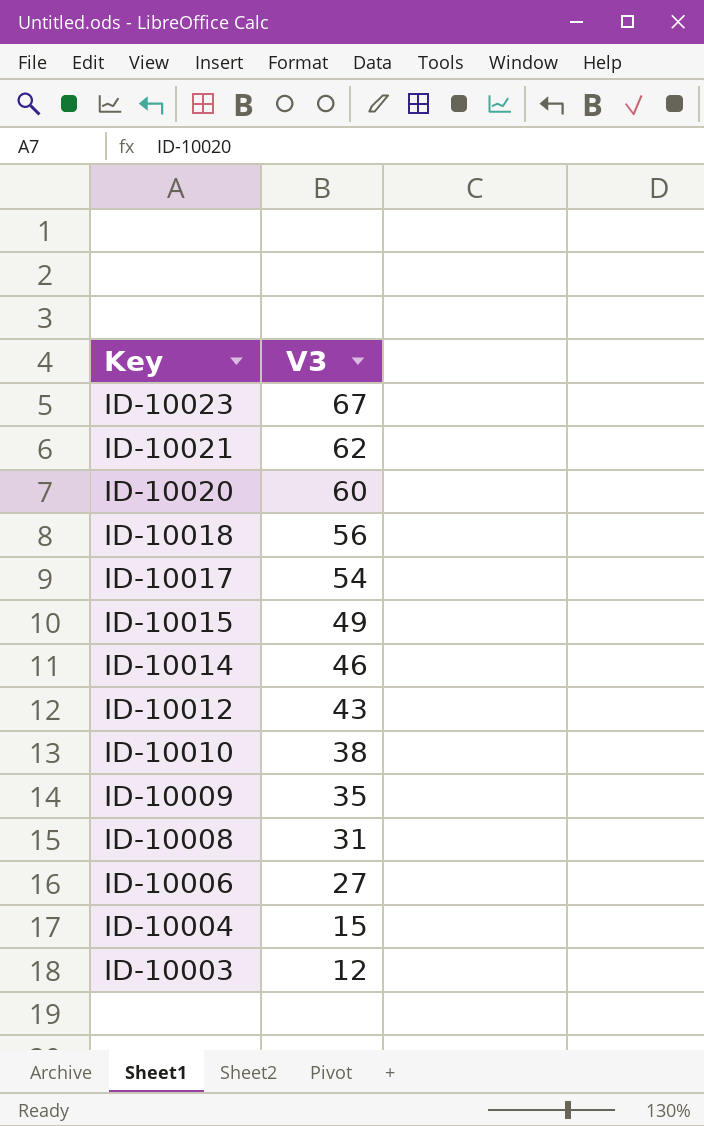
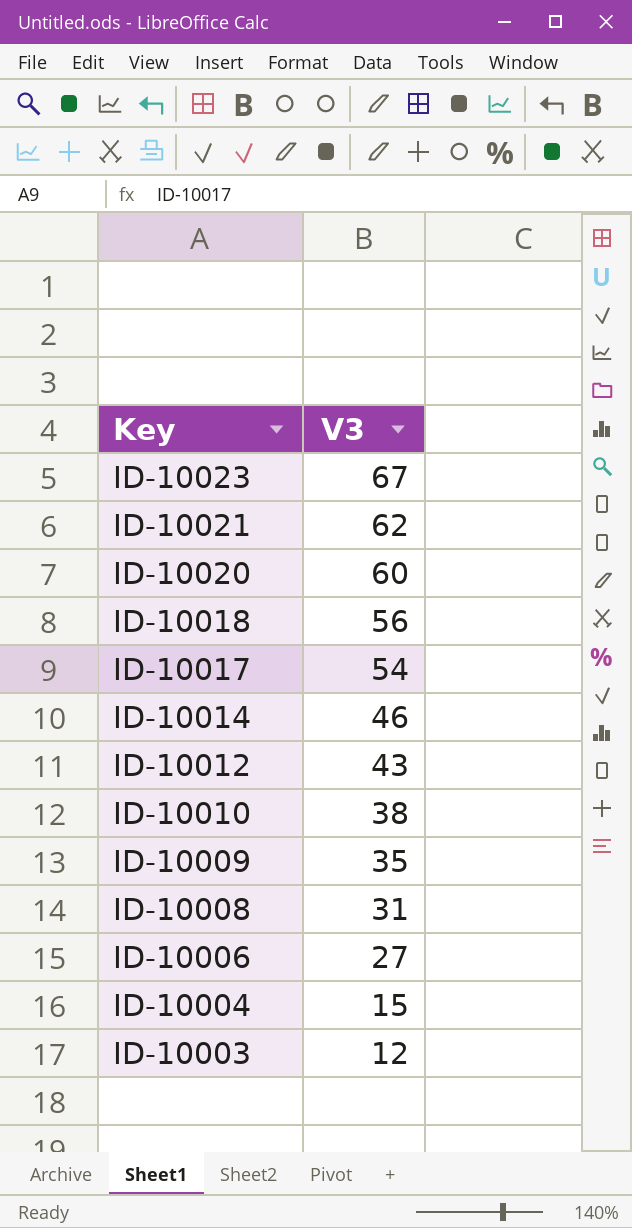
row ID-10015: 49 -> none

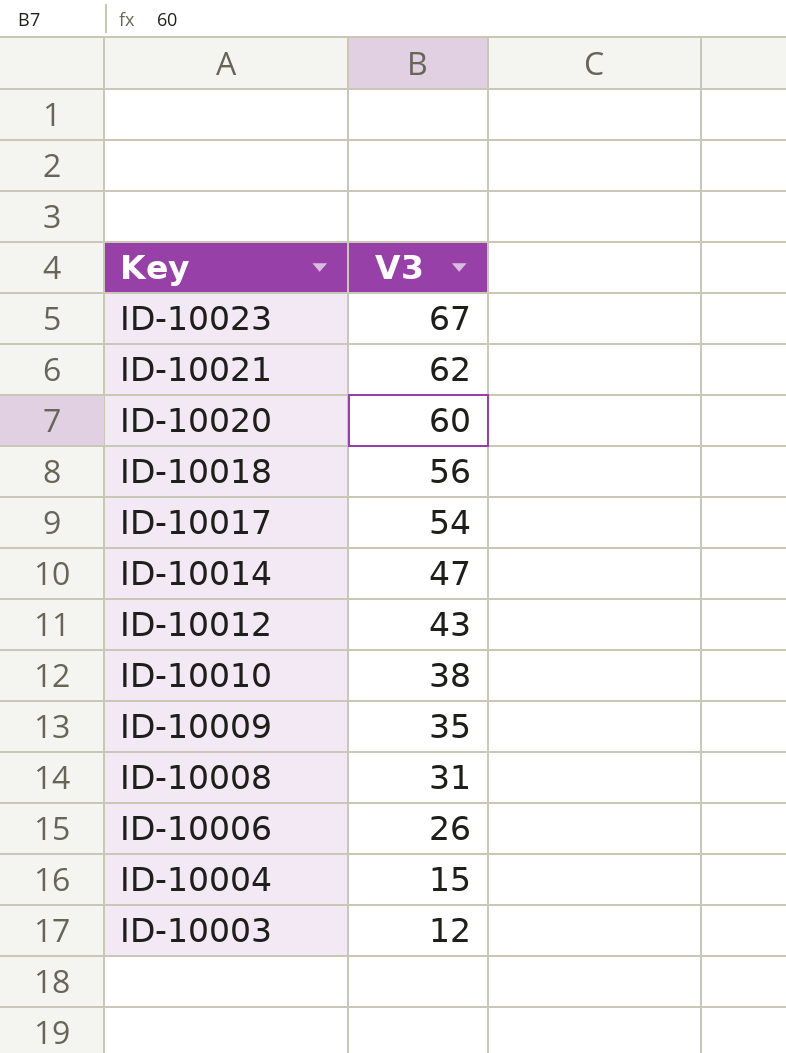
ID-10014 | V3: 46 -> 47
ID-10006 | V3: 27 -> 26

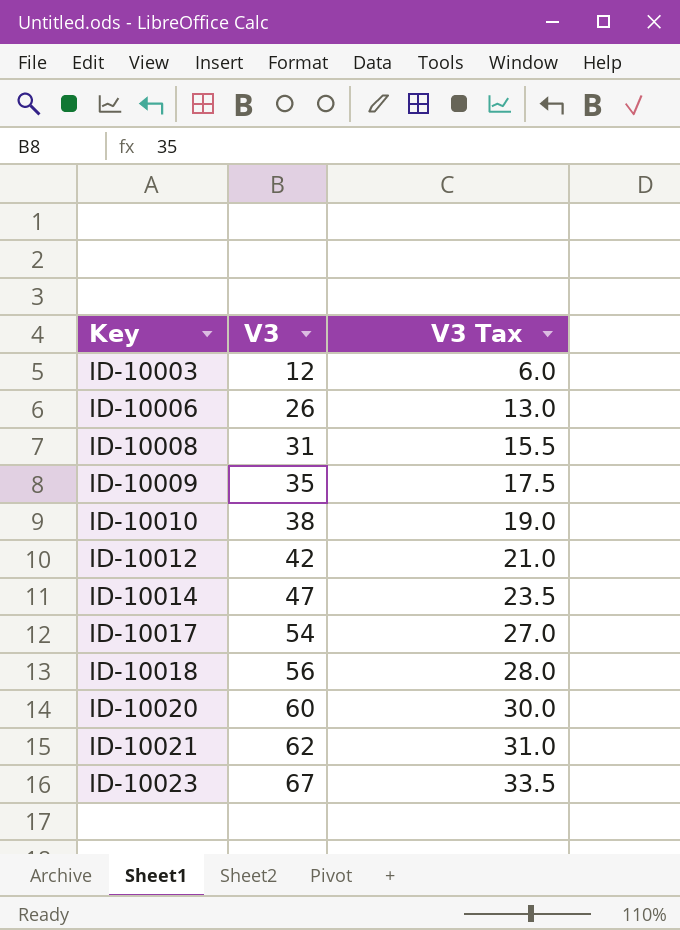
row order: Key descending -> Key ascending
column V3 Tax | formula: none -> [V3] * 0.5
row ID-10004: 15 -> none
ID-10012 | V3: 43 -> 42

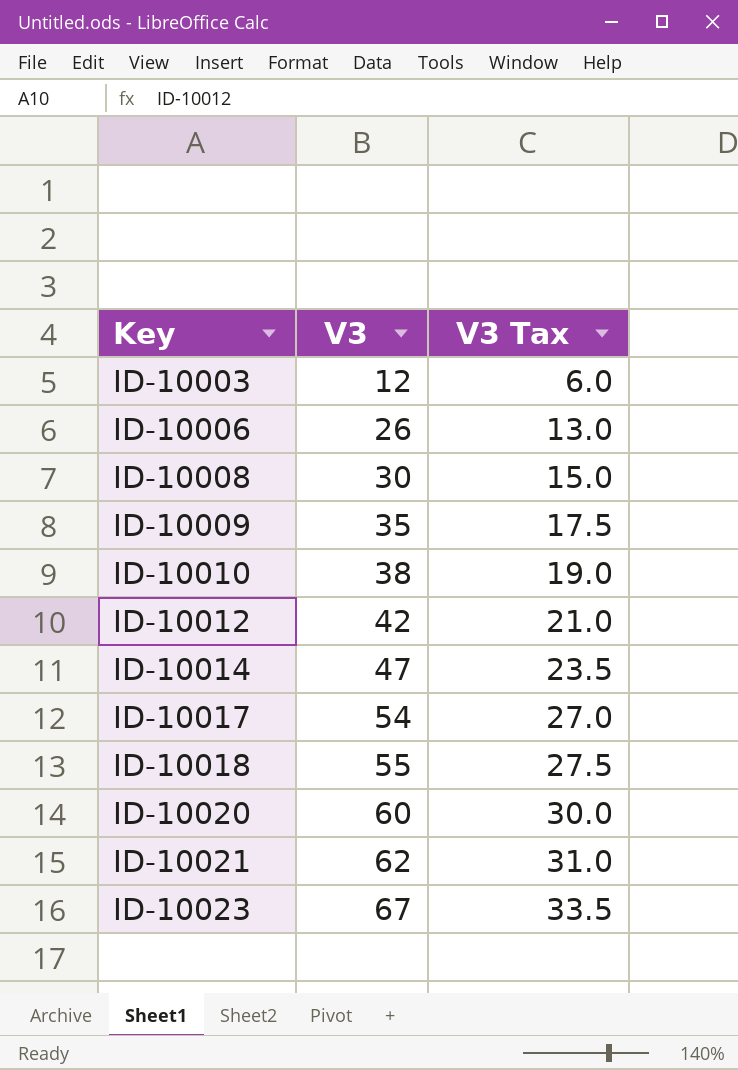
ID-10008 | V3: 31 -> 30
ID-10008 | V3 Tax: 15.5 -> 15.0
ID-10018 | V3: 56 -> 55
ID-10018 | V3 Tax: 28.0 -> 27.5

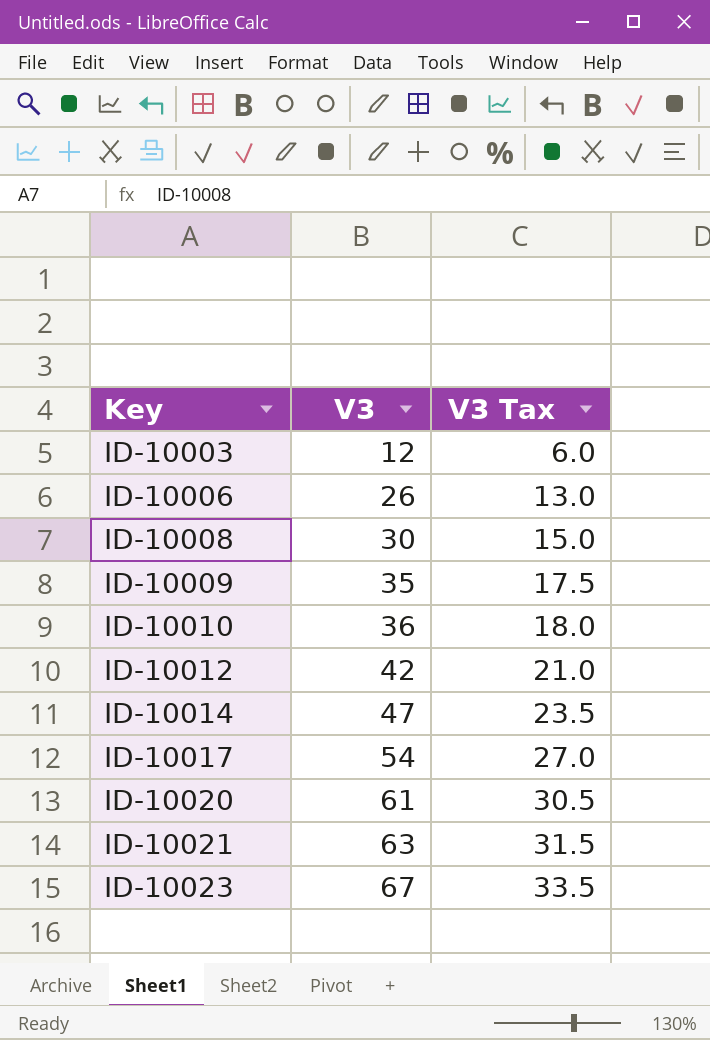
row ID-10018: 55 | 27.5 -> none
ID-10010 | V3: 38 -> 36
ID-10010 | V3 Tax: 19.0 -> 18.0
ID-10020 | V3: 60 -> 61
ID-10020 | V3 Tax: 30.0 -> 30.5
ID-10021 | V3: 62 -> 63
ID-10021 | V3 Tax: 31.0 -> 31.5

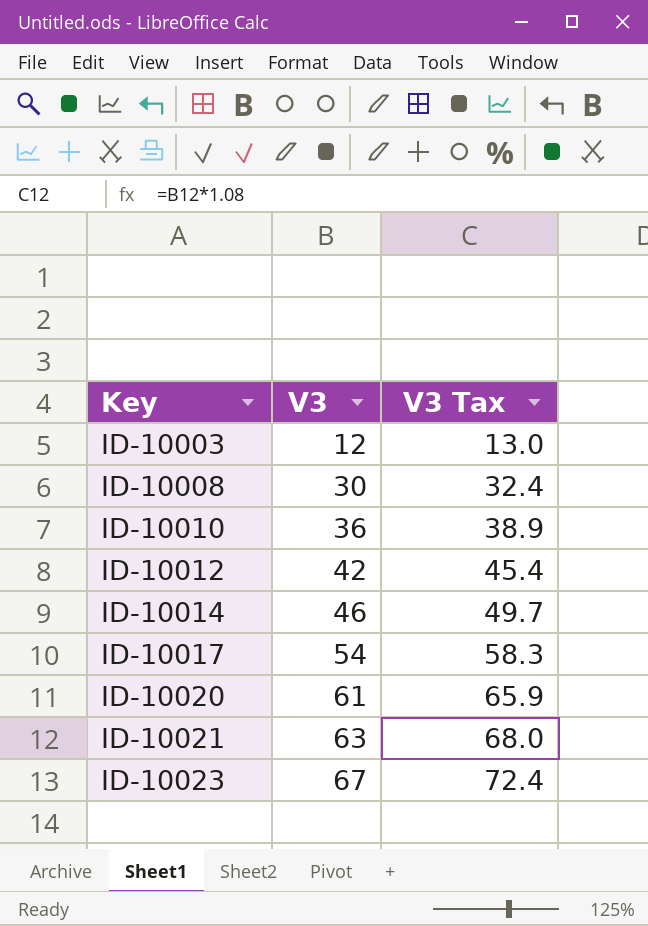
column V3 Tax | formula: [V3] * 0.5 -> [V3] * 1.08
row ID-10006: 26 | 13.0 -> none
row ID-10009: 35 | 17.5 -> none
ID-10014 | V3: 47 -> 46

